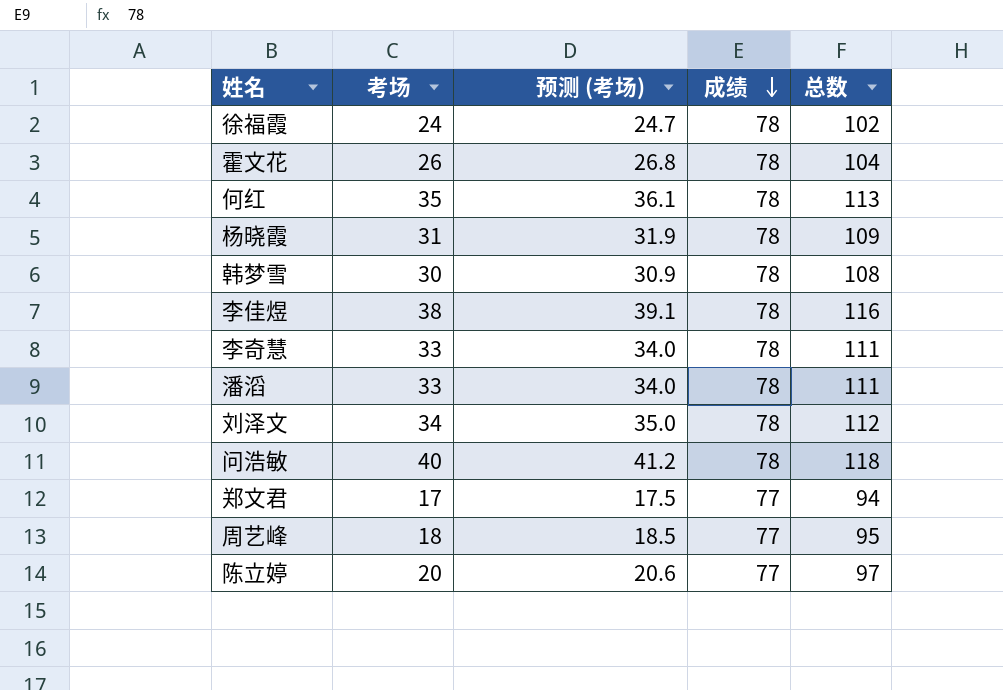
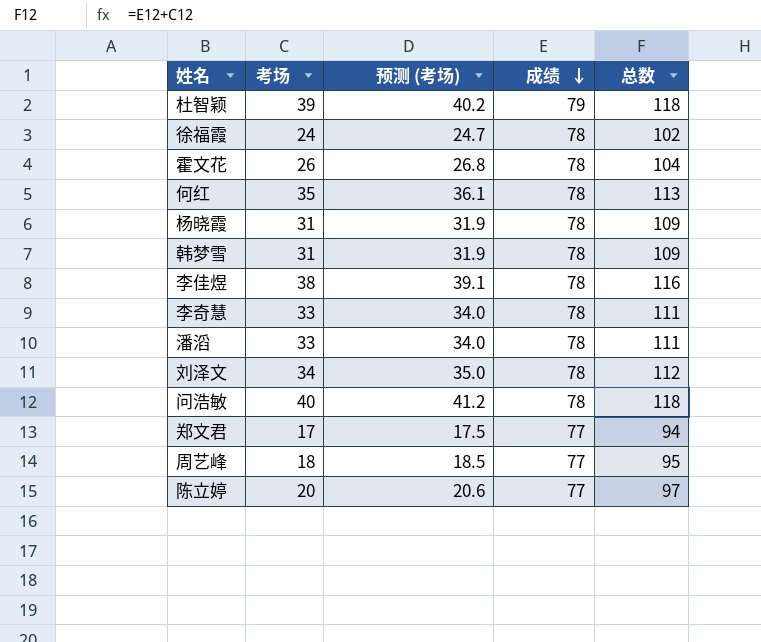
row 杜智颖: none -> 39 | 40.2 | 79 | 118
韩梦雪 | 考场: 30 -> 31
韩梦雪 | 预测 (考场): 30.9 -> 31.9
韩梦雪 | 总数: 108 -> 109

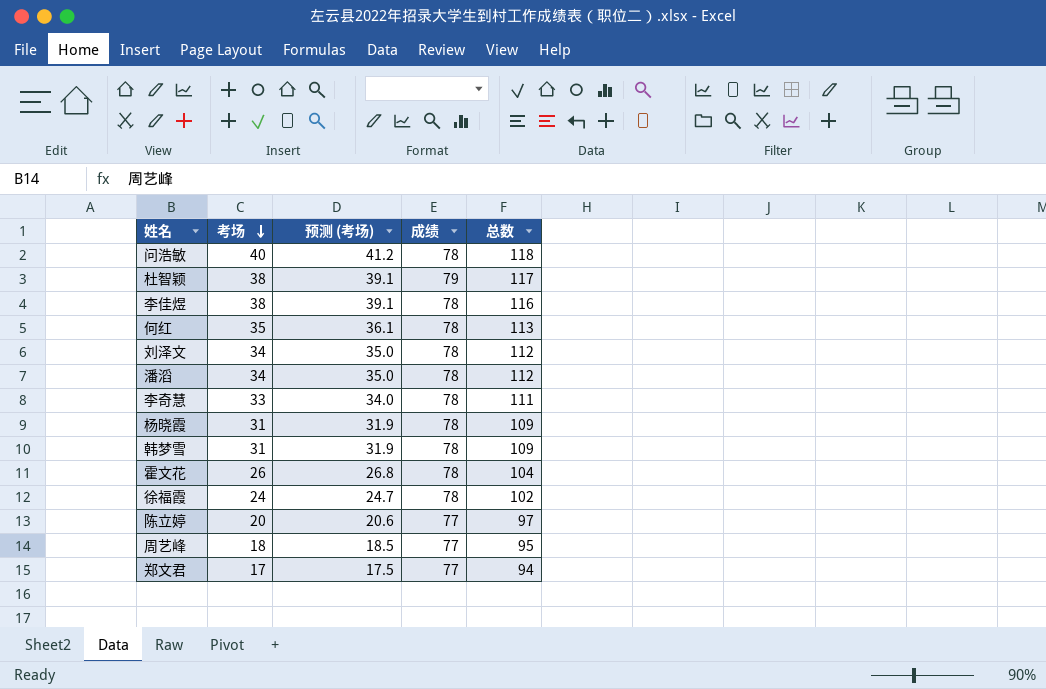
row order: 成绩 descending -> 考场 descending
杜智颖 | 考场: 39 -> 38
杜智颖 | 预测 (考场): 40.2 -> 39.1
杜智颖 | 总数: 118 -> 117
潘滔 | 考场: 33 -> 34
潘滔 | 预测 (考场): 34.0 -> 35.0
潘滔 | 总数: 111 -> 112

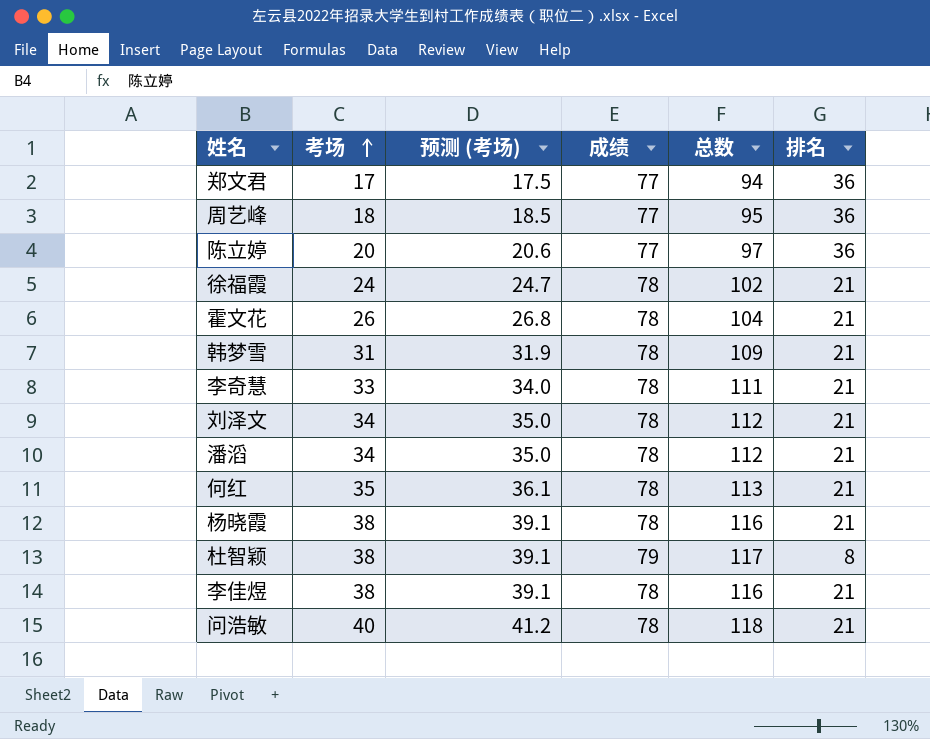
row order: 考场 descending -> 考场 ascending
column 排名 | position: none -> 6
杨晓霞 | 考场: 31 -> 38
杨晓霞 | 预测 (考场): 31.9 -> 39.1
杨晓霞 | 总数: 109 -> 116

